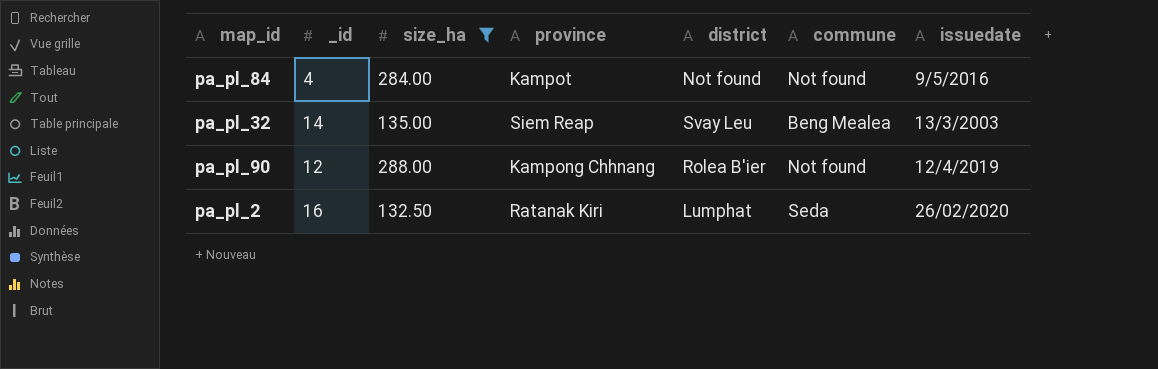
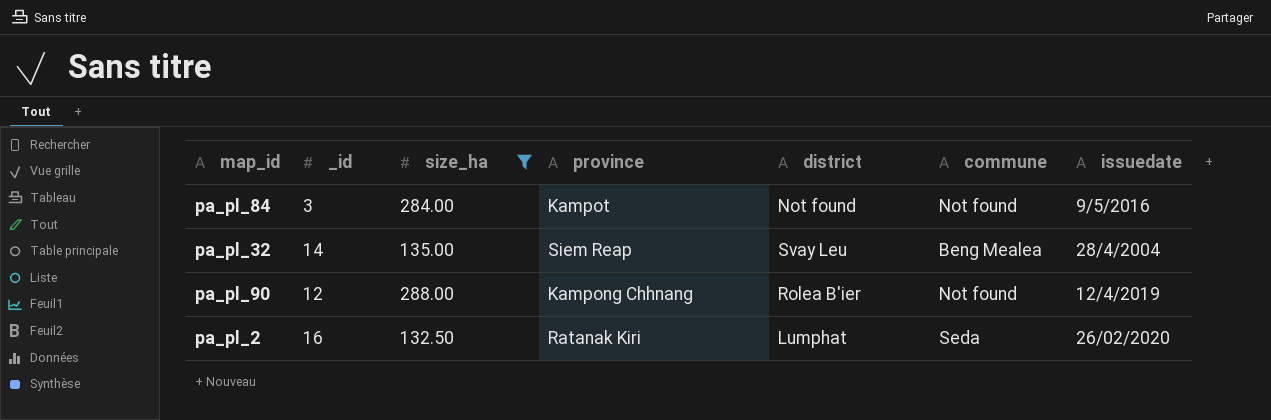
pa_pl_84 | _id: 4 -> 3
pa_pl_32 | issuedate: 13/3/2003 -> 28/4/2004

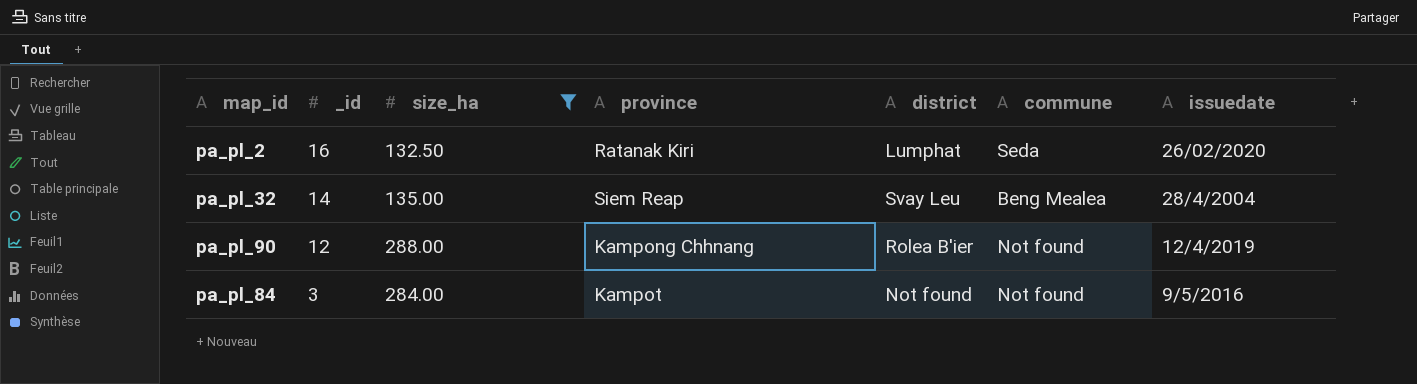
row order: none -> _id descending

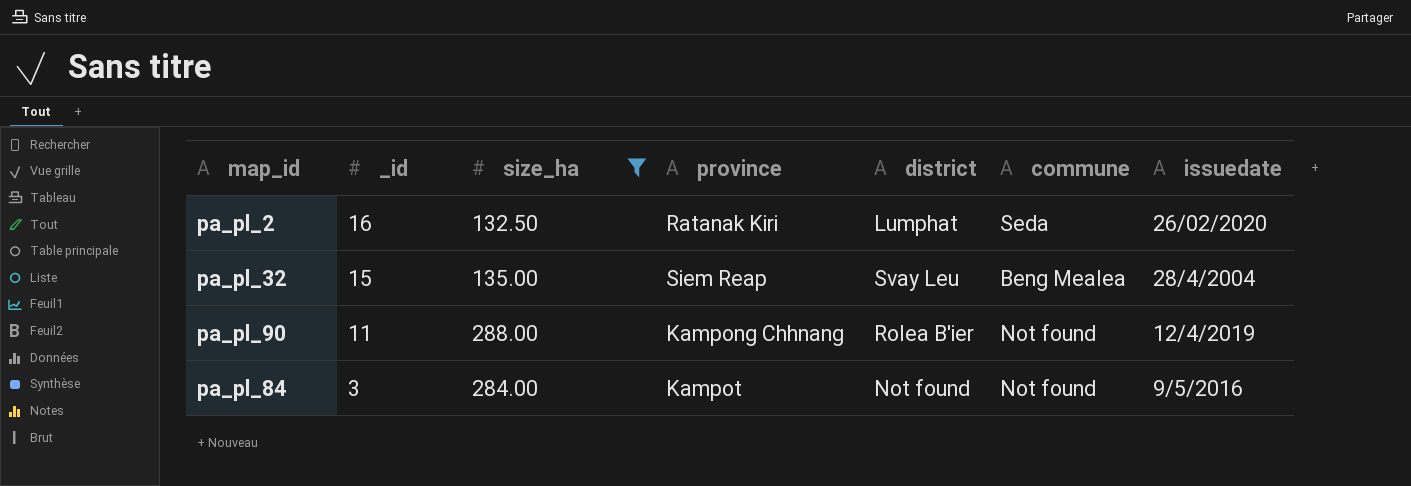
pa_pl_32 | _id: 14 -> 15
pa_pl_90 | _id: 12 -> 11

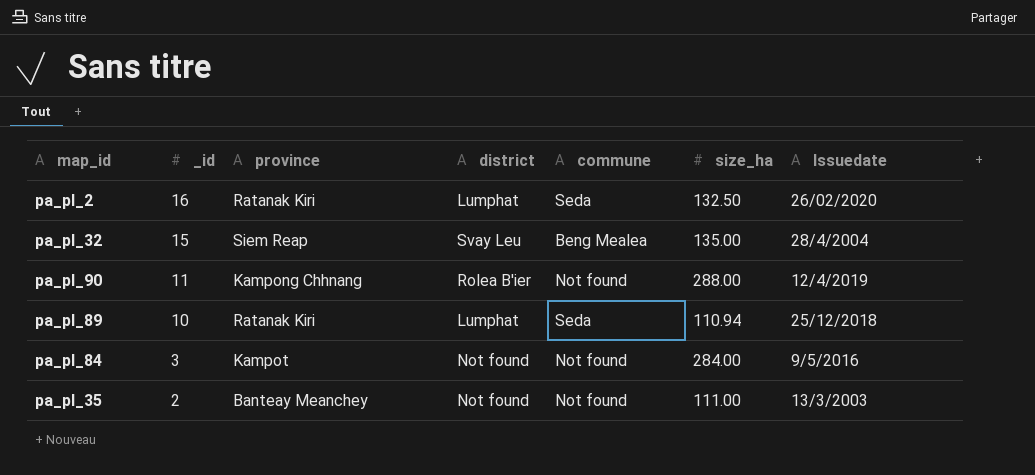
filter: size_ha >= 132.50 -> none
column size_ha | position: 3 -> 6
column name: issuedate -> Issuedate

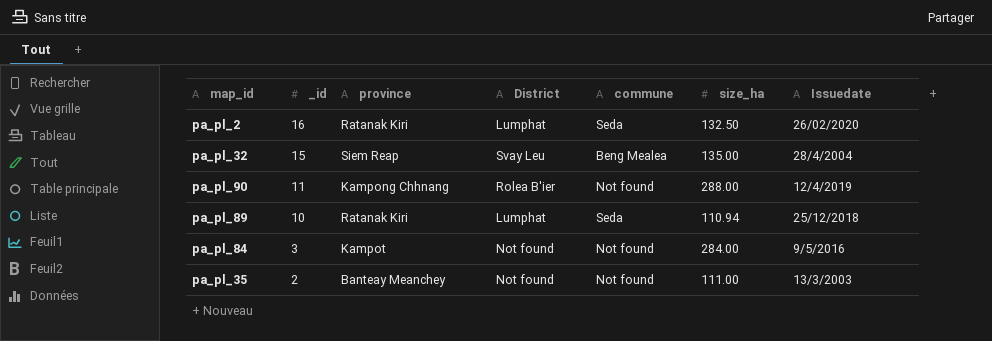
column name: district -> District

